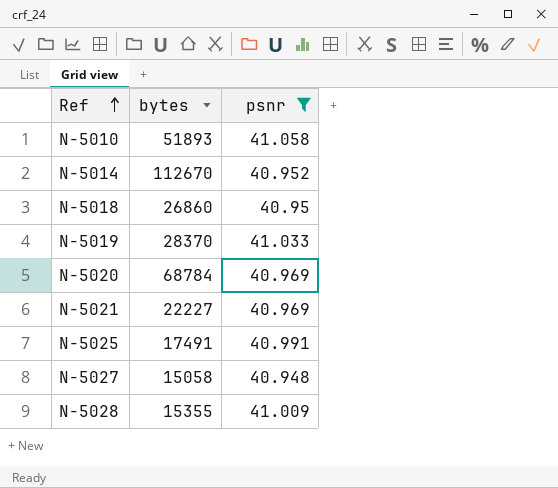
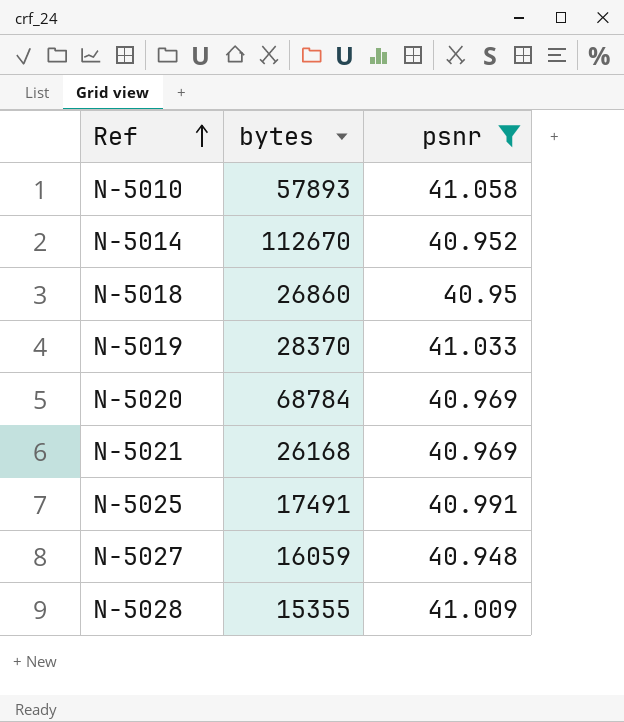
N-5010 | bytes: 51893 -> 57893
N-5021 | bytes: 22227 -> 26168
N-5027 | bytes: 15058 -> 16059

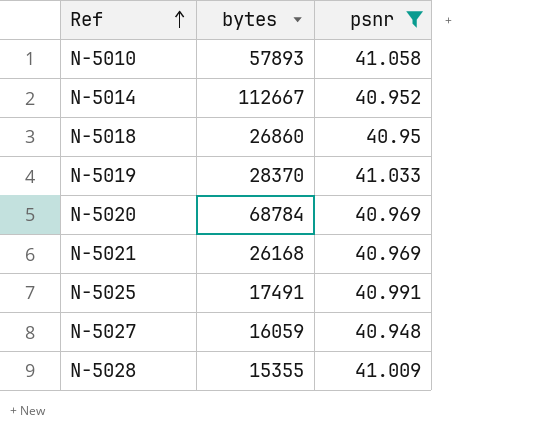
N-5014 | bytes: 112670 -> 112667

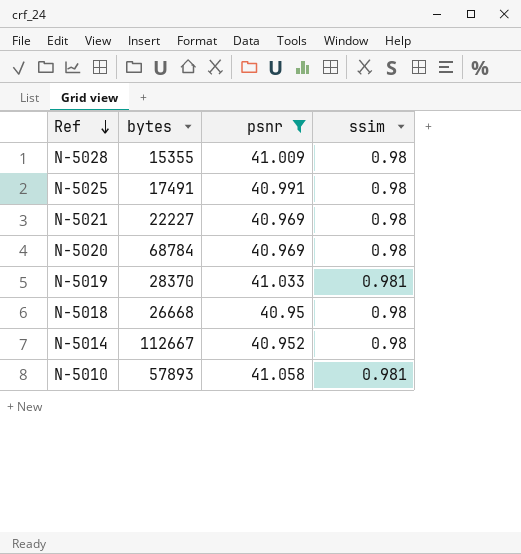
row order: Ref ascending -> Ref descending
column ssim | position: none -> 4
row N-5027: 16059 | 40.948 -> none
N-5021 | bytes: 26168 -> 22227
N-5018 | bytes: 26860 -> 26668

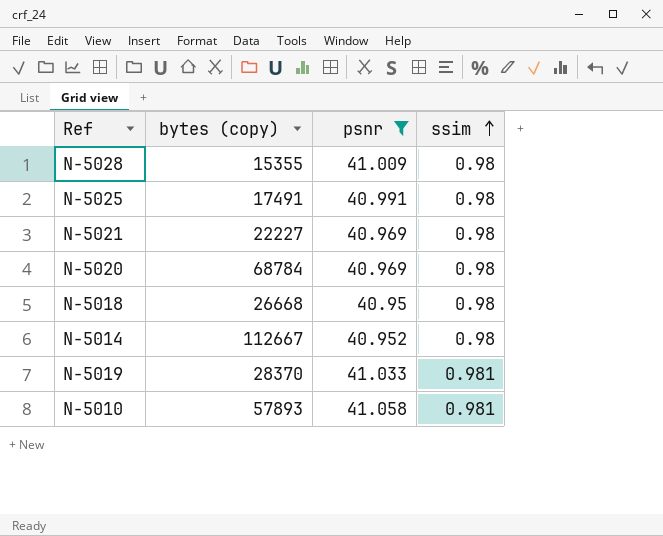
row order: Ref descending -> ssim ascending
column name: bytes -> bytes (copy)

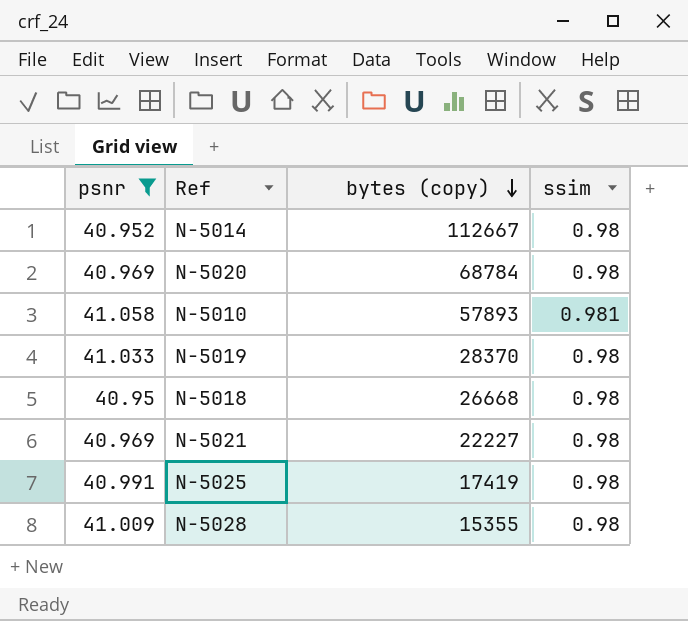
row order: ssim ascending -> bytes (copy) descending
column psnr | position: 3 -> 1
N-5019 | ssim: 0.981 -> 0.98
N-5025 | bytes (copy): 17491 -> 17419

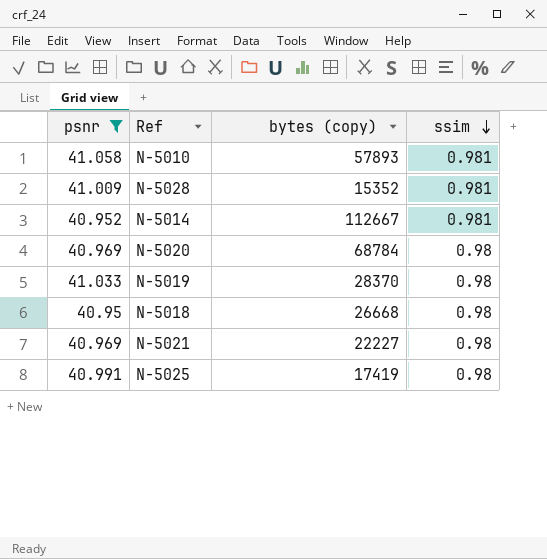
row order: bytes (copy) descending -> ssim descending
N-5028 | bytes (copy): 15355 -> 15352
N-5028 | ssim: 0.98 -> 0.981
N-5014 | ssim: 0.98 -> 0.981

